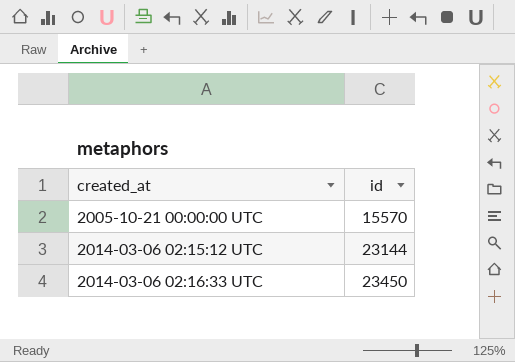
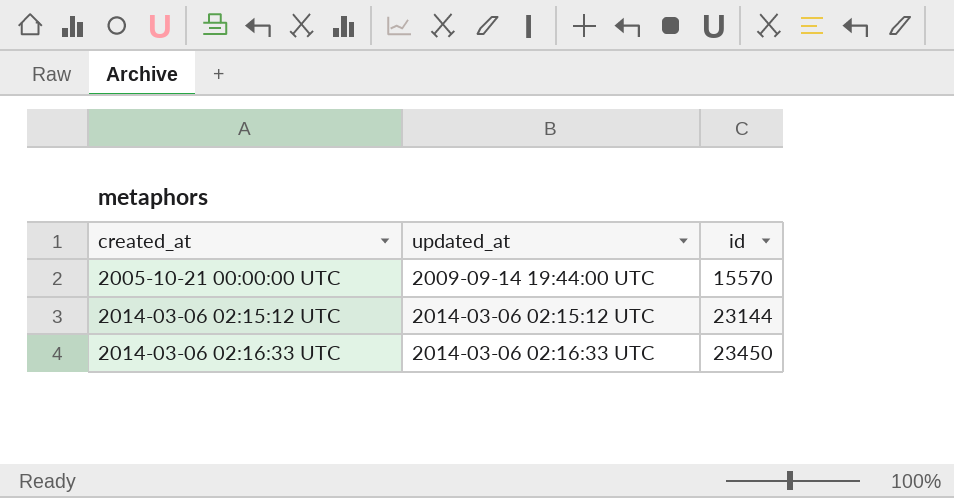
column updated_at | position: none -> 2

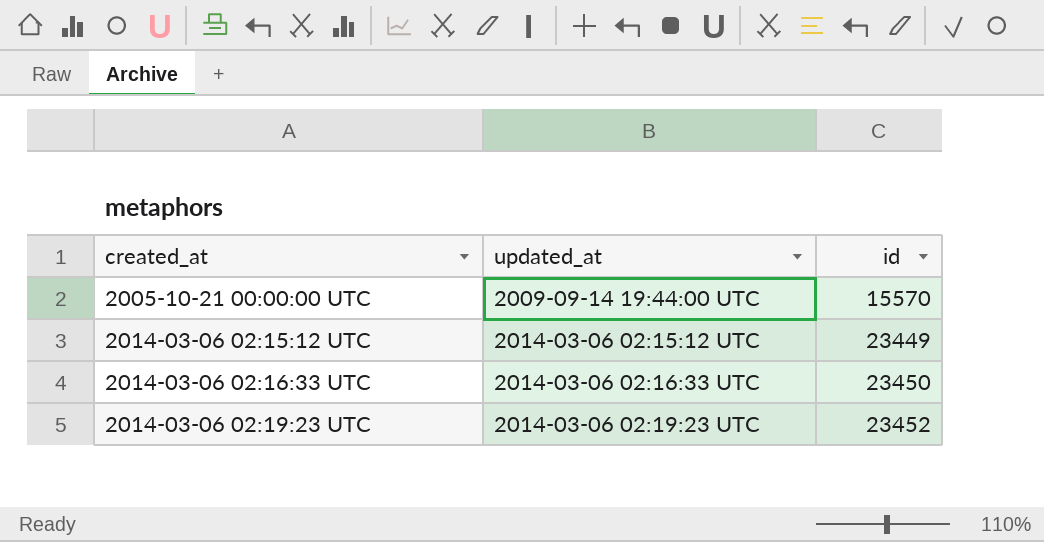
2014-03-06 02:15:12 UTC | id: 23144 -> 23449
row 2014-03-06 02:19:23 UTC: none -> 2014-03-06 02:19:23 UTC | 23452

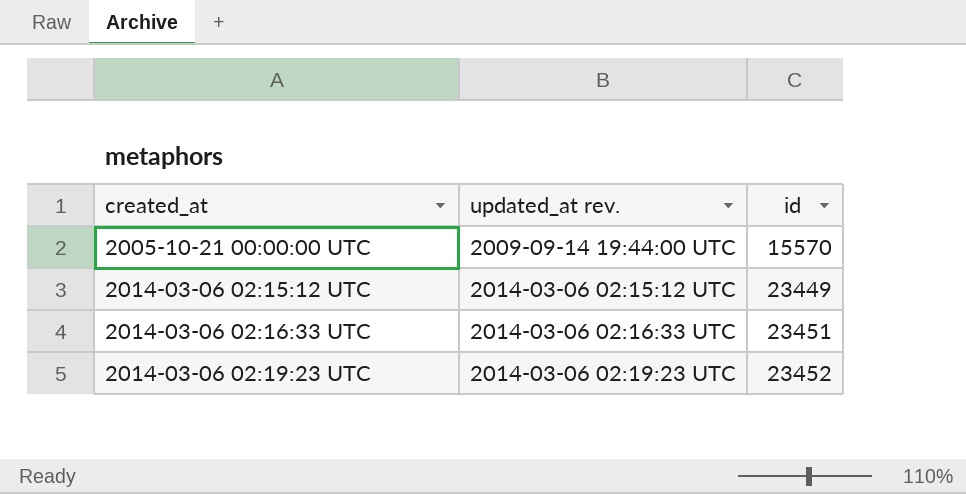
column name: updated_at -> updated_at rev.
2014-03-06 02:16:33 UTC | id: 23450 -> 23451

